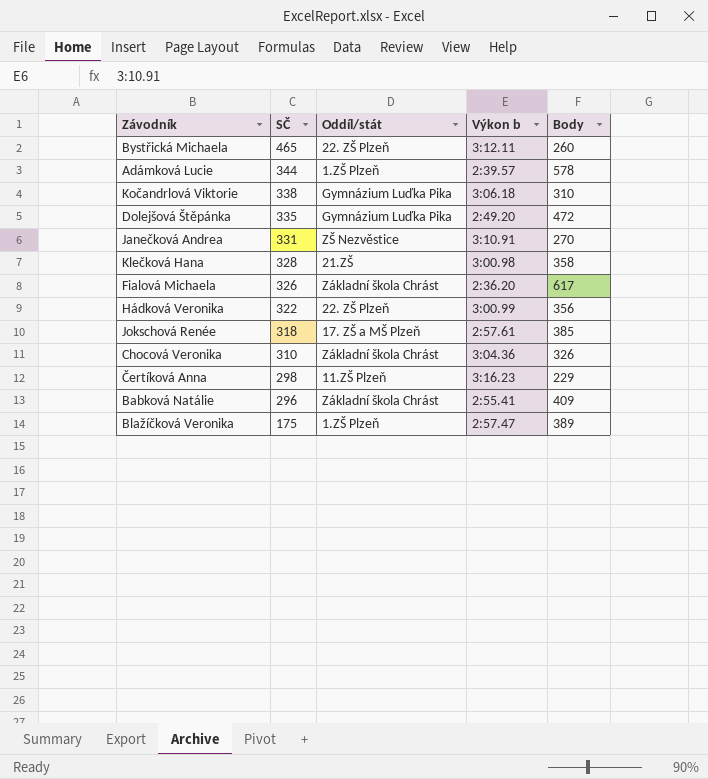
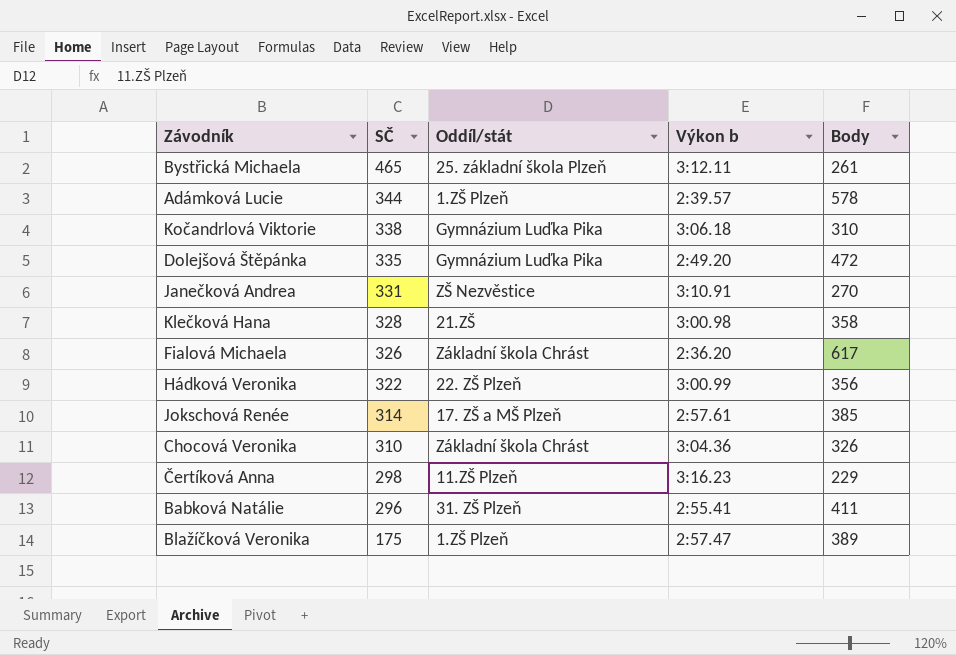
Bystřická Michaela | Oddíl/stát: 22. ZŠ Plzeň -> 25. základní škola Plzeň
Bystřická Michaela | Body: 260 -> 261
Jokschová Renée | SČ: 318 -> 314
Babková Natálie | Oddíl/stát: Základní škola Chrást -> 31. ZŠ Plzeň
Babková Natálie | Body: 409 -> 411

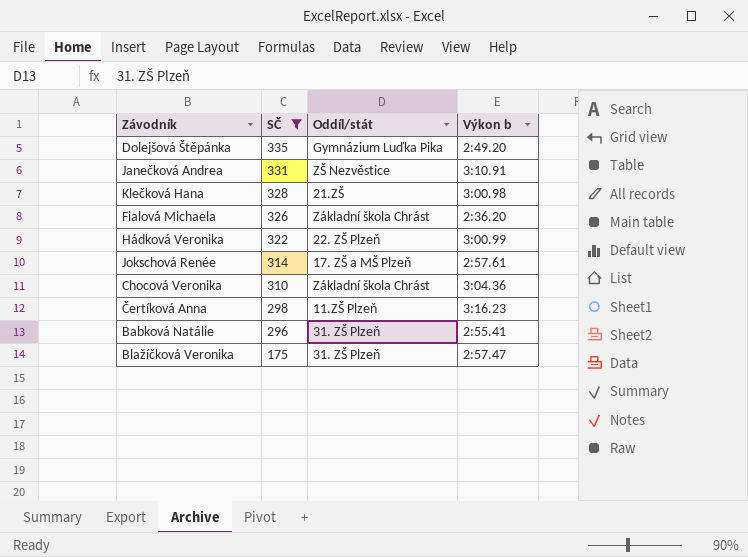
filter: none -> SČ <= 335
column Body | position: 5 -> none
Blažíčková Veronika | Oddíl/stát: 1.ZŠ Plzeň -> 31. ZŠ Plzeň

